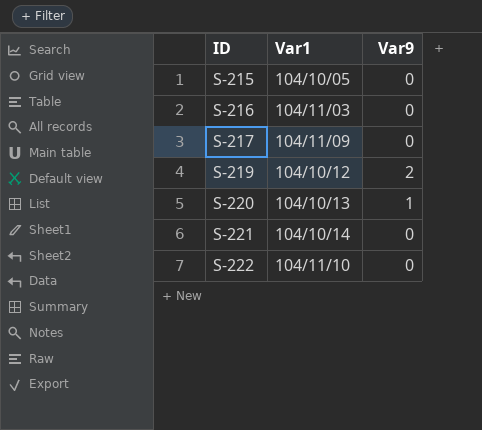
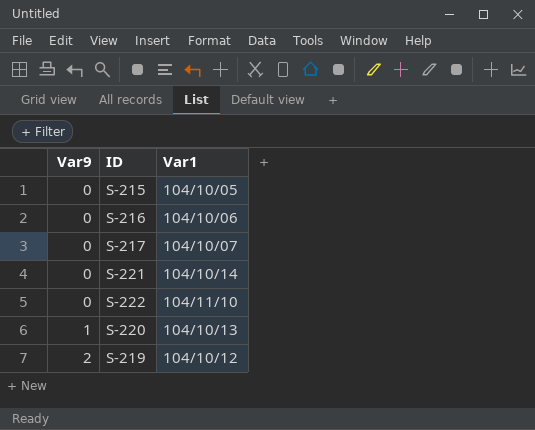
row order: ID ascending -> Var9 ascending
column Var9 | position: 3 -> 1
S-216 | Var1: 104/11/03 -> 104/10/06
S-217 | Var1: 104/11/09 -> 104/10/07

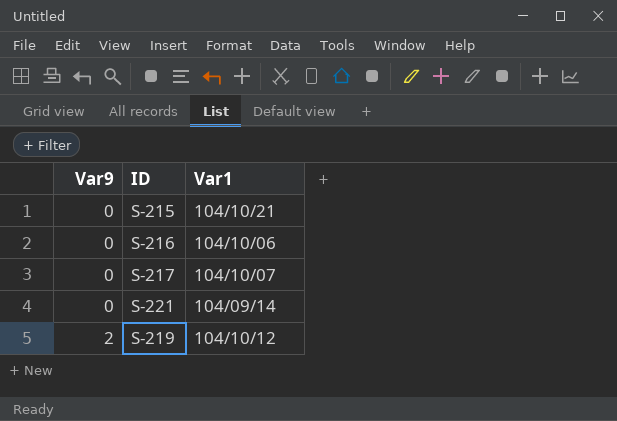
row S-222: 0 | 104/11/10 -> none
row S-220: 1 | 104/10/13 -> none
S-215 | Var1: 104/10/05 -> 104/10/21
S-221 | Var1: 104/10/14 -> 104/09/14

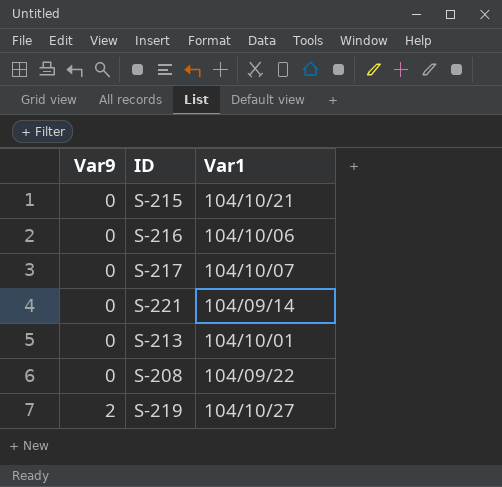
row S-213: none -> 0 | 104/10/01
row S-208: none -> 0 | 104/09/22
S-219 | Var1: 104/10/12 -> 104/10/27

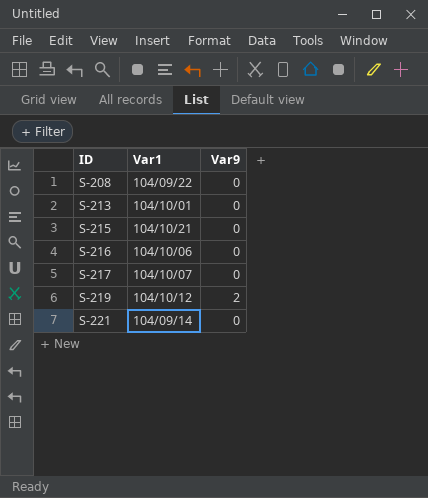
row order: Var9 ascending -> ID ascending
column Var9 | position: 1 -> 3
S-219 | Var1: 104/10/27 -> 104/10/12

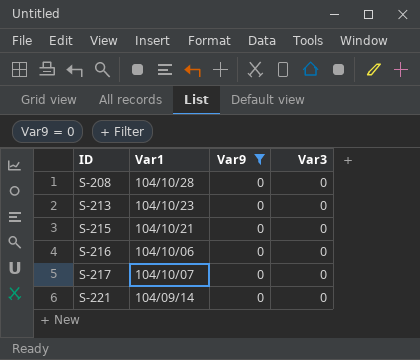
filter: none -> Var9 = 0
column Var3 | position: none -> 4
S-208 | Var1: 104/09/22 -> 104/10/28
S-213 | Var1: 104/10/01 -> 104/10/23

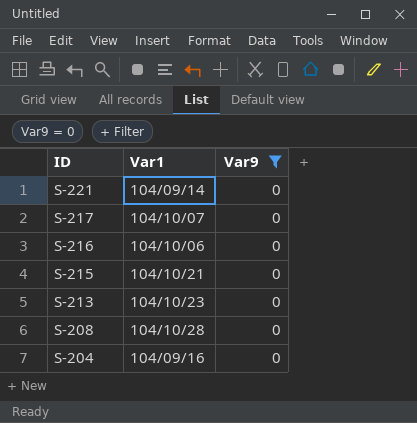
row order: ID ascending -> ID descending
column Var3 | position: 4 -> none
row S-204: none -> 104/09/16 | 0

